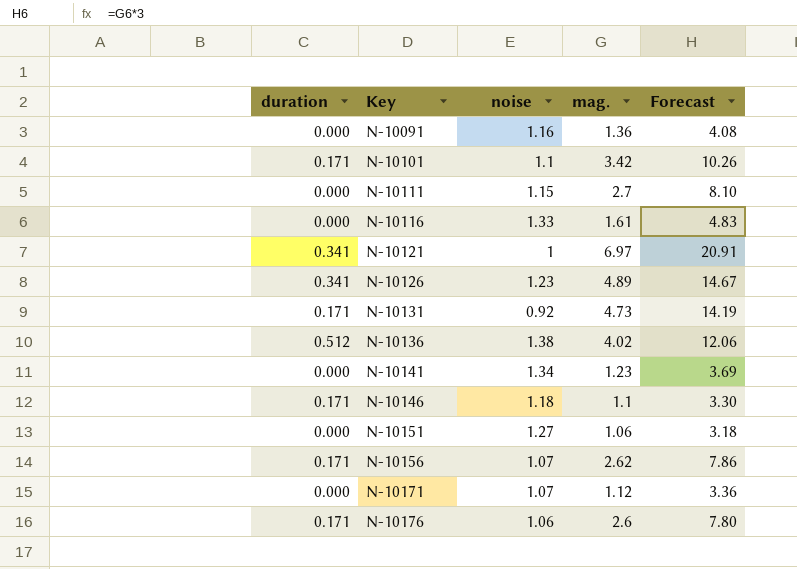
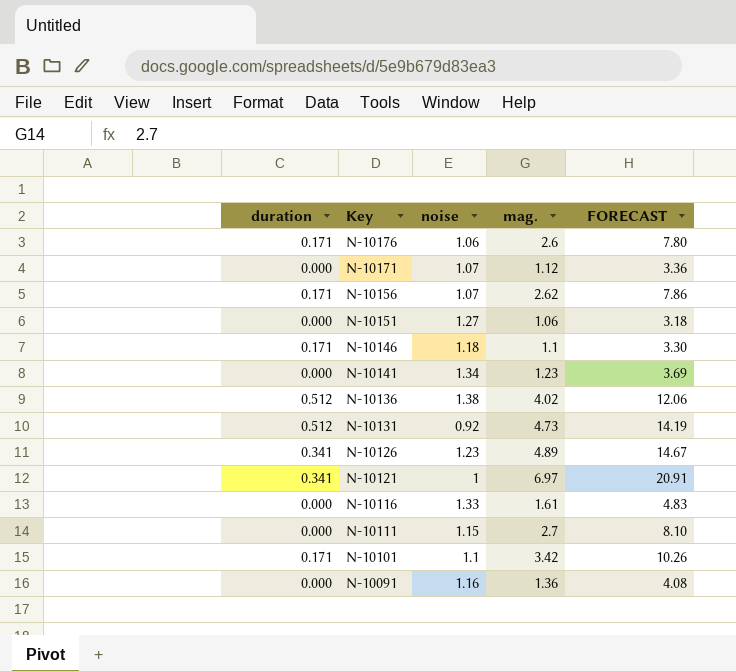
row order: Key ascending -> Key descending
column name: Forecast -> FORECAST
N-10131 | duration: 0.171 -> 0.512

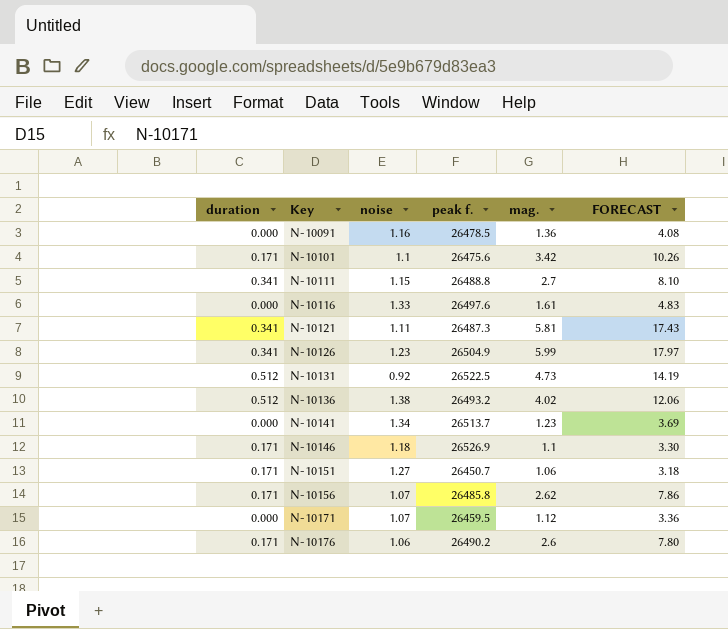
row order: Key descending -> Key ascending
column peak f. | position: none -> 4
N-10111 | duration: 0.000 -> 0.341
N-10121 | noise: 1 -> 1.11
N-10121 | mag.: 6.97 -> 5.81
N-10121 | FORECAST: 20.91 -> 17.43
N-10126 | mag.: 4.89 -> 5.99
N-10126 | FORECAST: 14.67 -> 17.97
N-10151 | duration: 0.000 -> 0.171

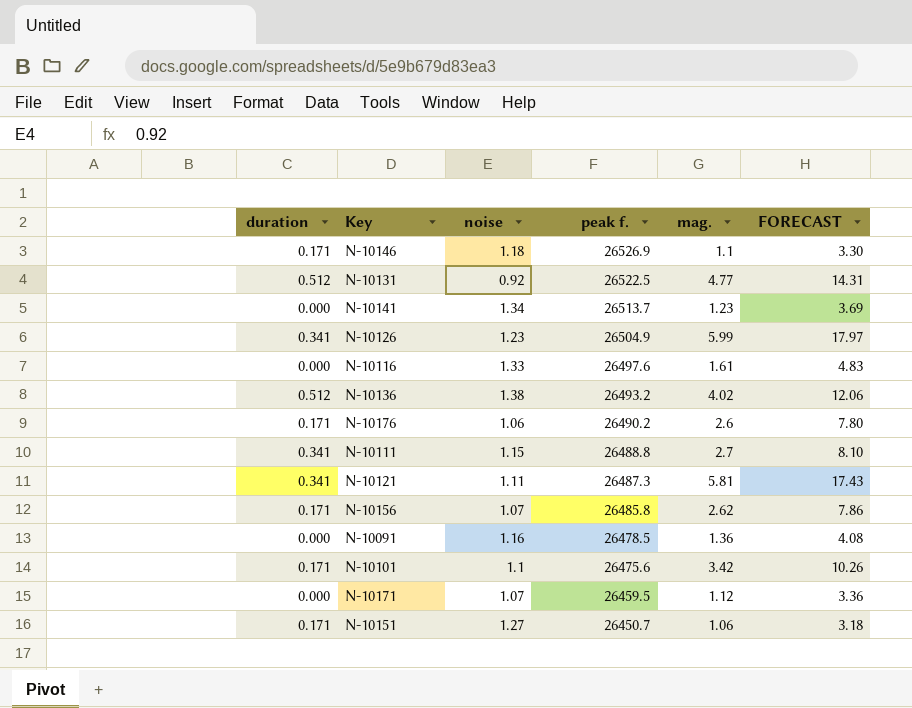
row order: Key ascending -> peak f. descending
N-10131 | mag.: 4.73 -> 4.77
N-10131 | FORECAST: 14.19 -> 14.31

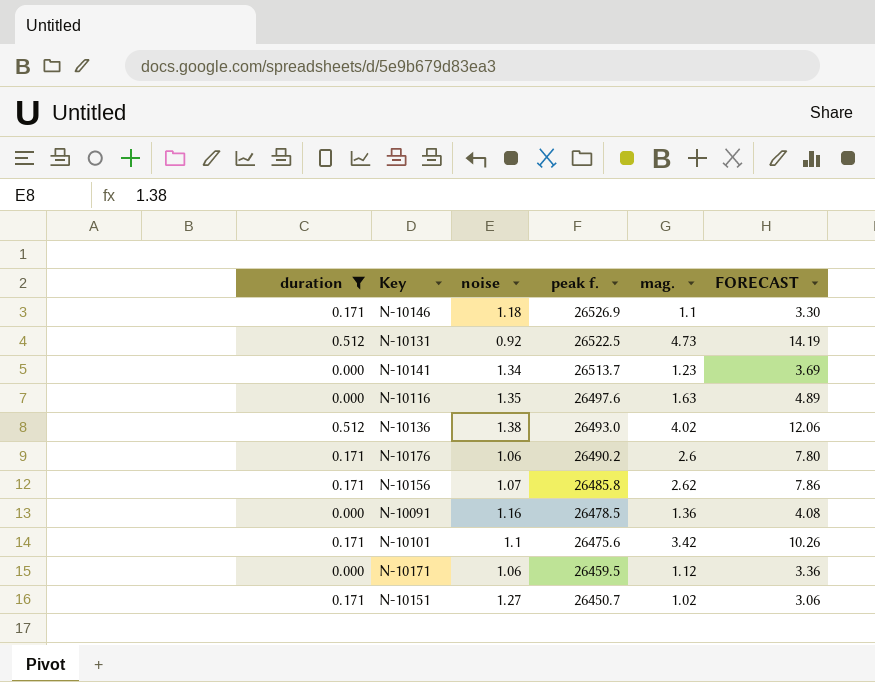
filter: none -> duration != 0.341
N-10131 | mag.: 4.77 -> 4.73
N-10131 | FORECAST: 14.31 -> 14.19
N-10116 | noise: 1.33 -> 1.35
N-10116 | mag.: 1.61 -> 1.63
N-10116 | FORECAST: 4.83 -> 4.89
N-10136 | peak f.: 26493.2 -> 26493.0
N-10171 | noise: 1.07 -> 1.06
N-10151 | mag.: 1.06 -> 1.02
N-10151 | FORECAST: 3.18 -> 3.06

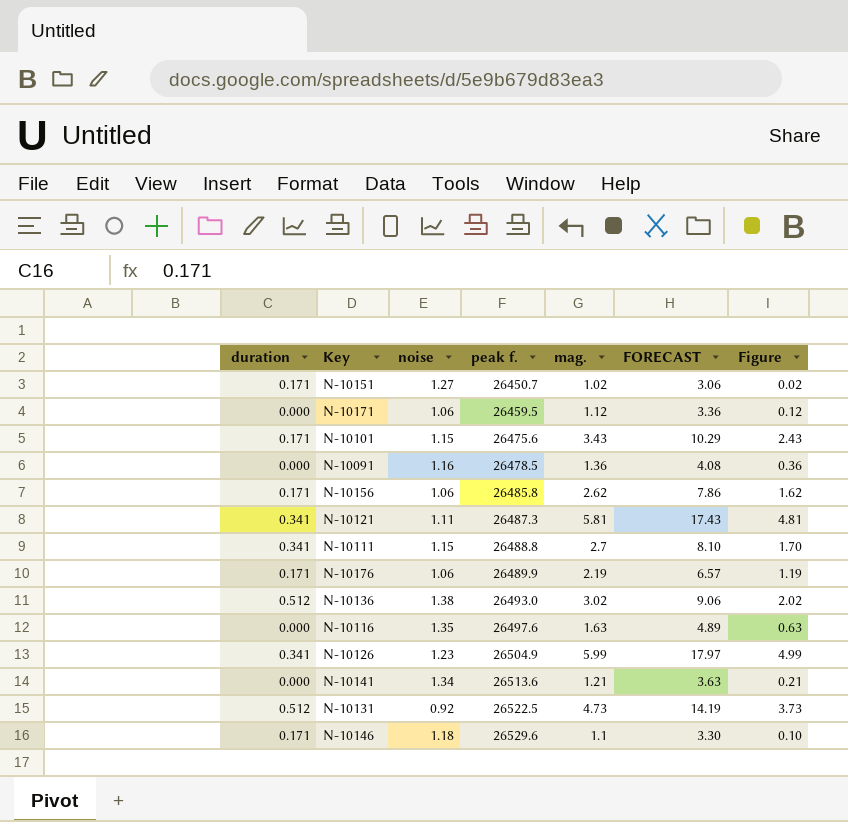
filter: duration != 0.341 -> none
row order: peak f. descending -> peak f. ascending
column Figure | formula: none -> [mag.] - 1
N-10101 | noise: 1.1 -> 1.15
N-10101 | mag.: 3.42 -> 3.43
N-10101 | FORECAST: 10.26 -> 10.29
N-10156 | noise: 1.07 -> 1.06
N-10176 | peak f.: 26490.2 -> 26489.9
N-10176 | mag.: 2.6 -> 2.19
N-10176 | FORECAST: 7.80 -> 6.57
N-10136 | mag.: 4.02 -> 3.02
N-10136 | FORECAST: 12.06 -> 9.06
N-10141 | peak f.: 26513.7 -> 26513.6
N-10141 | mag.: 1.23 -> 1.21
N-10141 | FORECAST: 3.69 -> 3.63
N-10146 | peak f.: 26526.9 -> 26529.6

